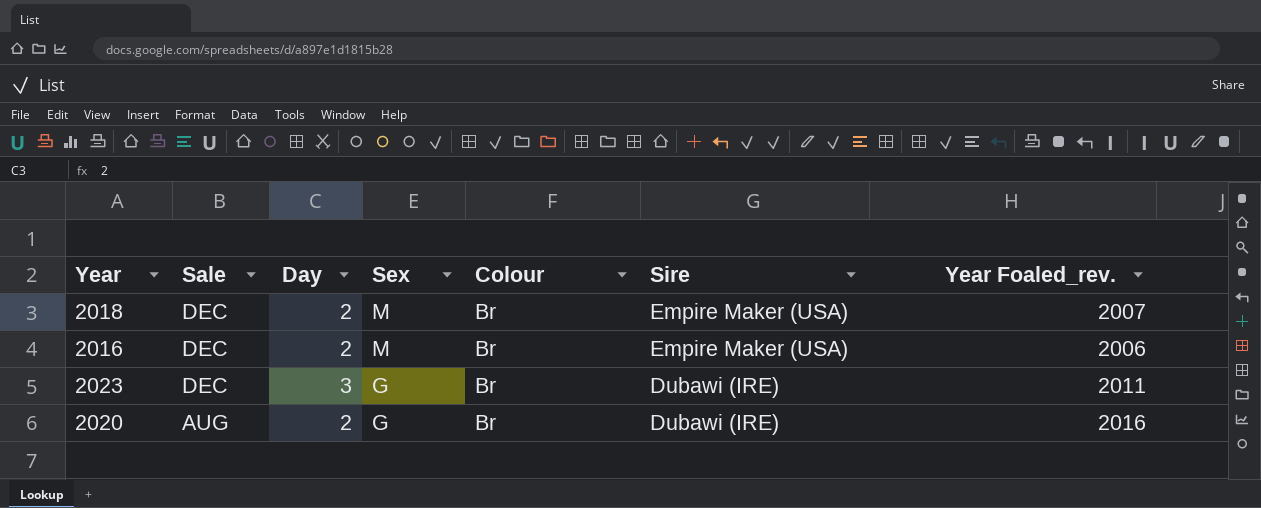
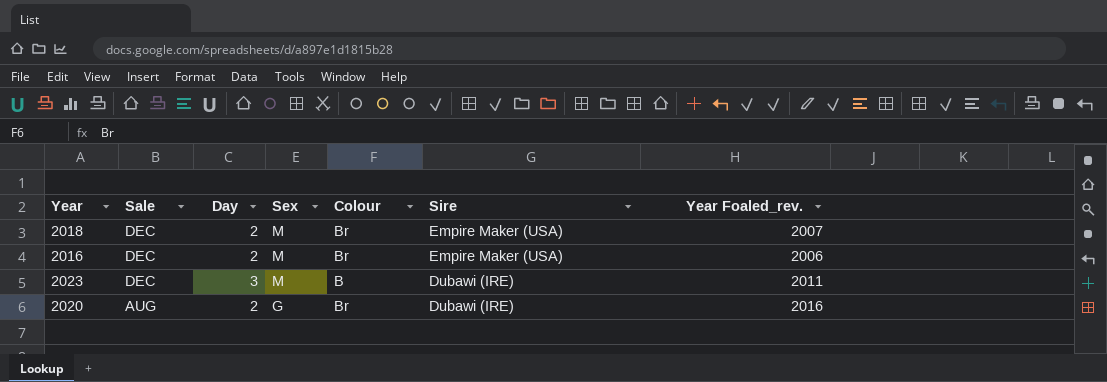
2023 | Sex: G -> M
2023 | Colour: Br -> B

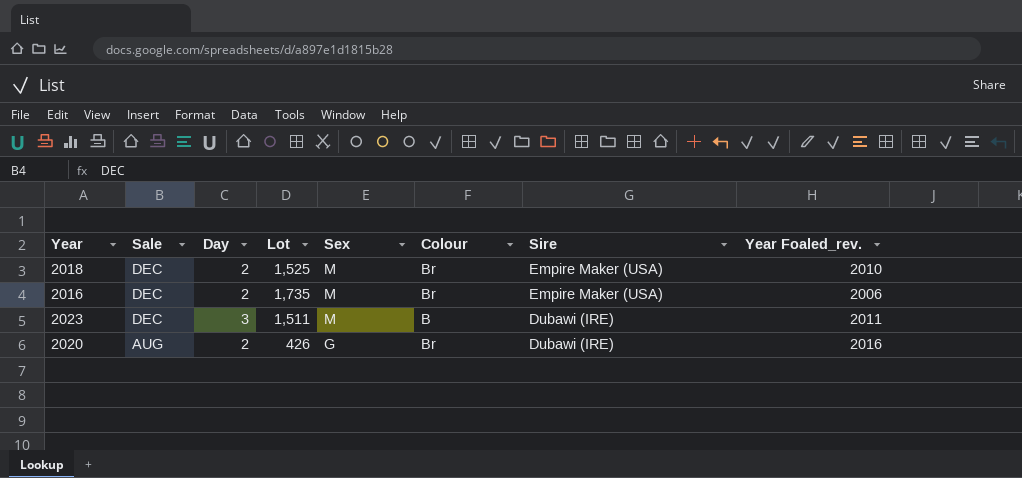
column Lot | position: none -> 4
2018 | Year Foaled_rev.: 2007 -> 2010

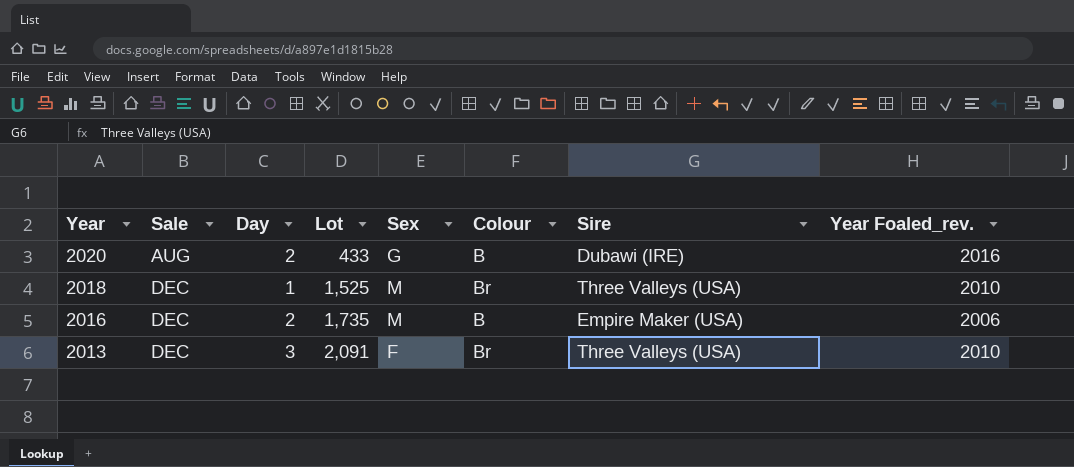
row order: Sale descending -> Year descending
row 2023: DEC | 3 | 1,511 | M | B | Dubawi (IRE) | 2011 -> none
2020 | Lot: 426 -> 433
2020 | Colour: Br -> B
2018 | Day: 2 -> 1
2018 | Sire: Empire Maker (USA) -> Three Valleys (USA)
2016 | Colour: Br -> B
row 2013: none -> DEC | 3 | 2,091 | F | Br | Three Valleys (USA) | 2010

